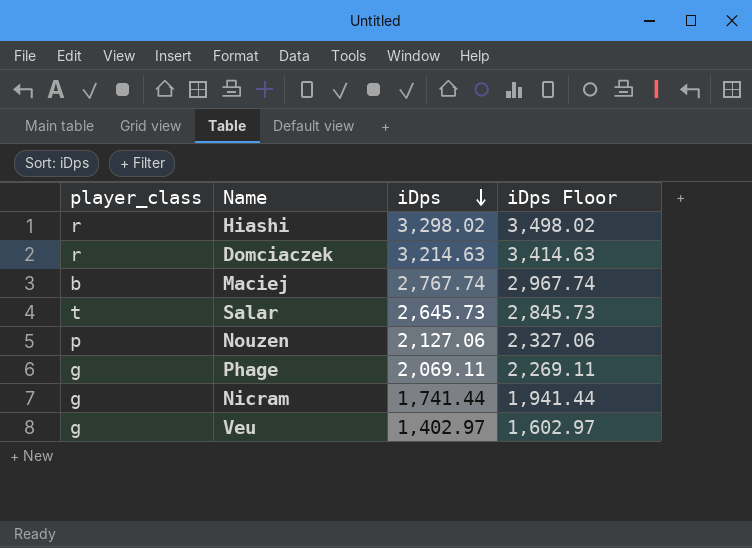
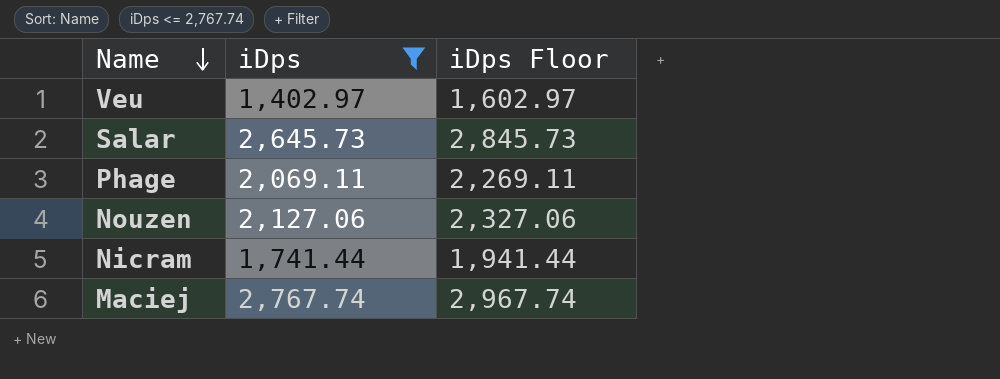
filter: none -> iDps <= 2,767.74
row order: iDps descending -> Name descending
column player_class | position: 1 -> none

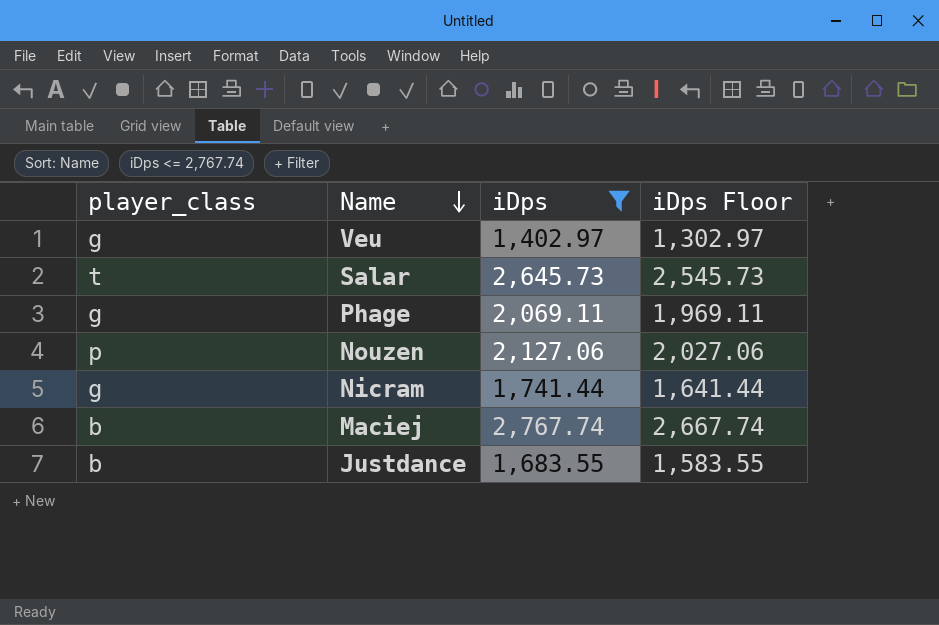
column player_class | position: none -> 1
column iDps Floor | formula: [iDps] + 200 -> [iDps] - 100
row Justdance: none -> b | 1,683.55 | 1,583.55

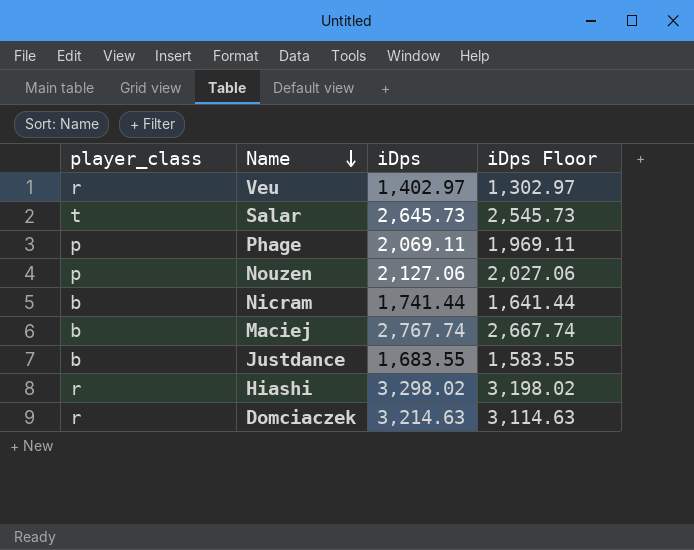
filter: iDps <= 2,767.74 -> none
Veu | player_class: g -> r
Phage | player_class: g -> p
Nicram | player_class: g -> b

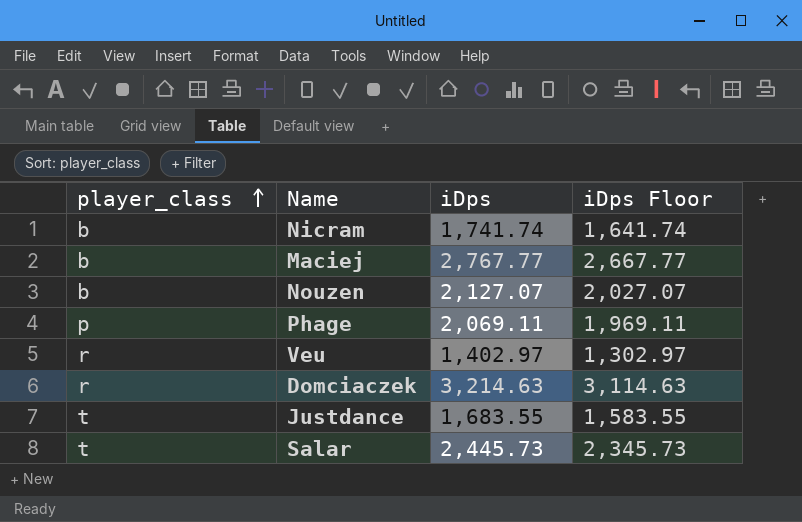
row order: Name descending -> player_class ascending
row Hiashi: r | 3,298.02 | 3,198.02 -> none
Nicram | iDps: 1,741.44 -> 1,741.74
Nicram | iDps Floor: 1,641.44 -> 1,641.74
Maciej | iDps: 2,767.74 -> 2,767.77
Maciej | iDps Floor: 2,667.74 -> 2,667.77
Nouzen | player_class: p -> b
Nouzen | iDps: 2,127.06 -> 2,127.07
Nouzen | iDps Floor: 2,027.06 -> 2,027.07
Justdance | player_class: b -> t
Salar | iDps: 2,645.73 -> 2,445.73
Salar | iDps Floor: 2,545.73 -> 2,345.73

